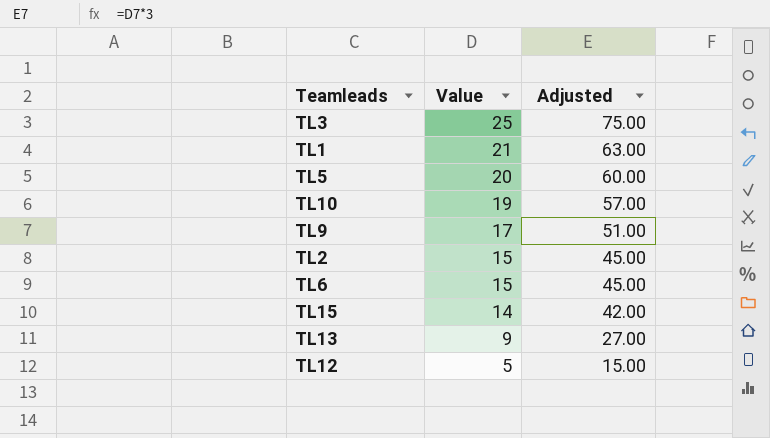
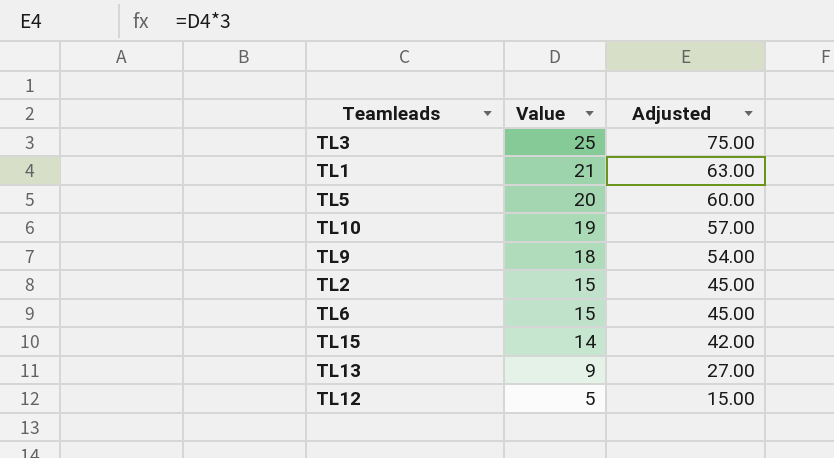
TL9 | Value: 17 -> 18
TL9 | Adjusted: 51.00 -> 54.00

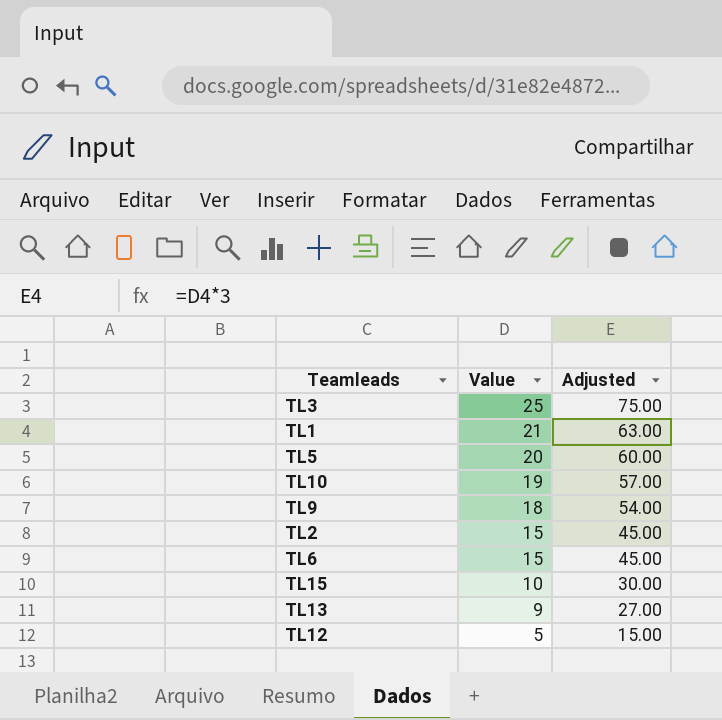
TL15 | Value: 14 -> 10
TL15 | Adjusted: 42.00 -> 30.00

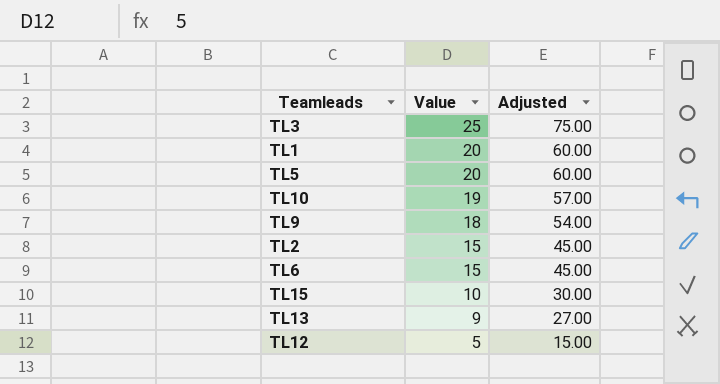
TL1 | Value: 21 -> 20
TL1 | Adjusted: 63.00 -> 60.00

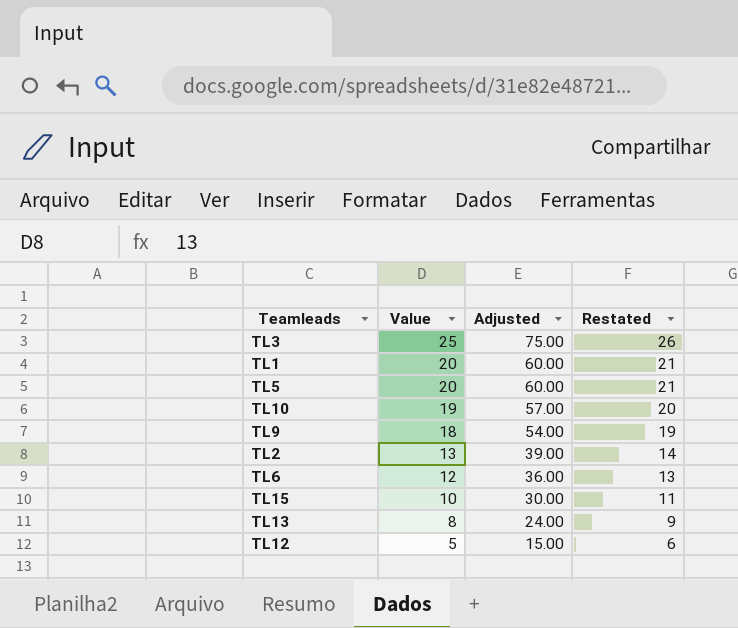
column Restated | formula: none -> [Value] + 1
TL2 | Value: 15 -> 13
TL2 | Adjusted: 45.00 -> 39.00
TL6 | Value: 15 -> 12
TL6 | Adjusted: 45.00 -> 36.00
TL13 | Value: 9 -> 8
TL13 | Adjusted: 27.00 -> 24.00

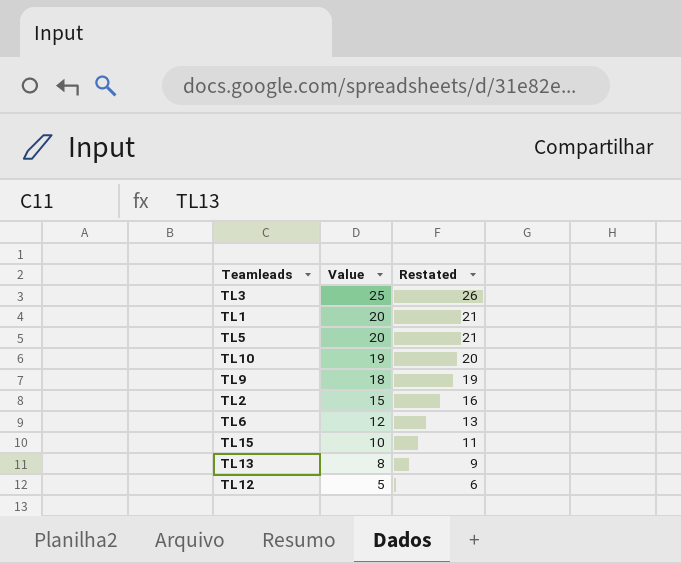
column Adjusted | formula: [Value] * 3 -> none
TL2 | Value: 13 -> 15
TL2 | Restated: 14 -> 16

